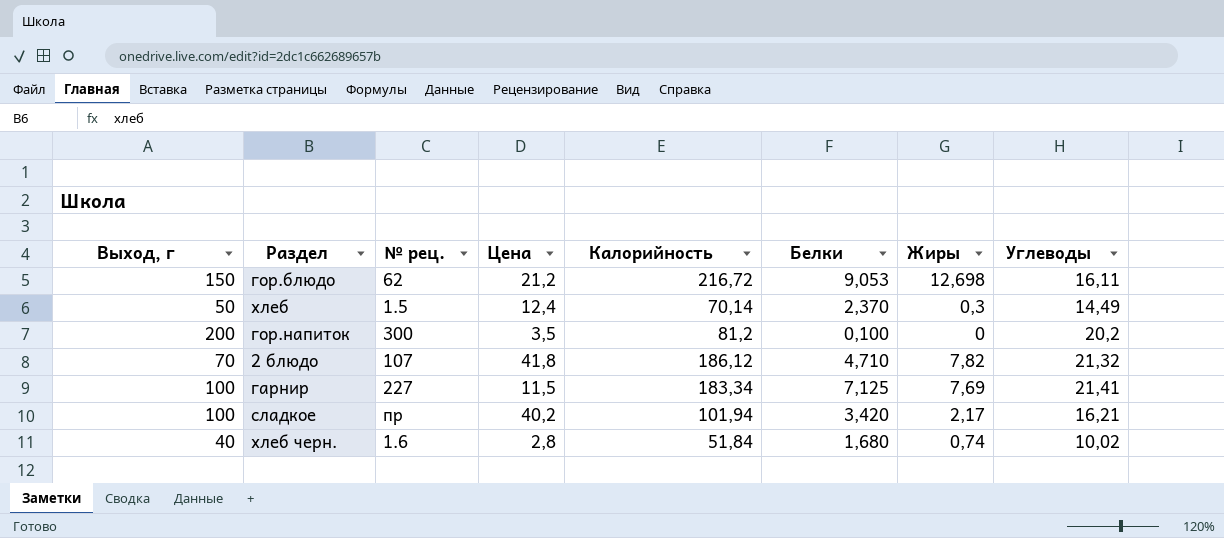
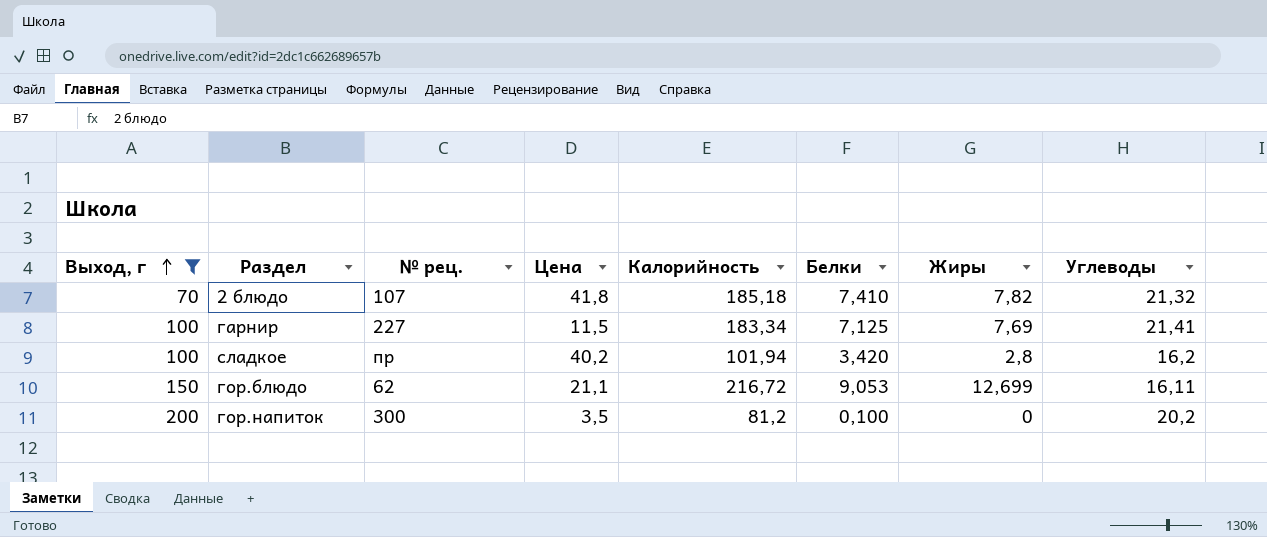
filter: none -> Выход, г >= 70
row order: none -> Выход, г ascending
2 блюдо | Калорийность: 186,12 -> 185,18
2 блюдо | Белки: 4,710 -> 7,410
сладкое | Жиры: 2,17 -> 2,8
сладкое | Углеводы: 16,21 -> 16,2
гор.блюдо | Цена: 21,2 -> 21,1
гор.блюдо | Жиры: 12,698 -> 12,699

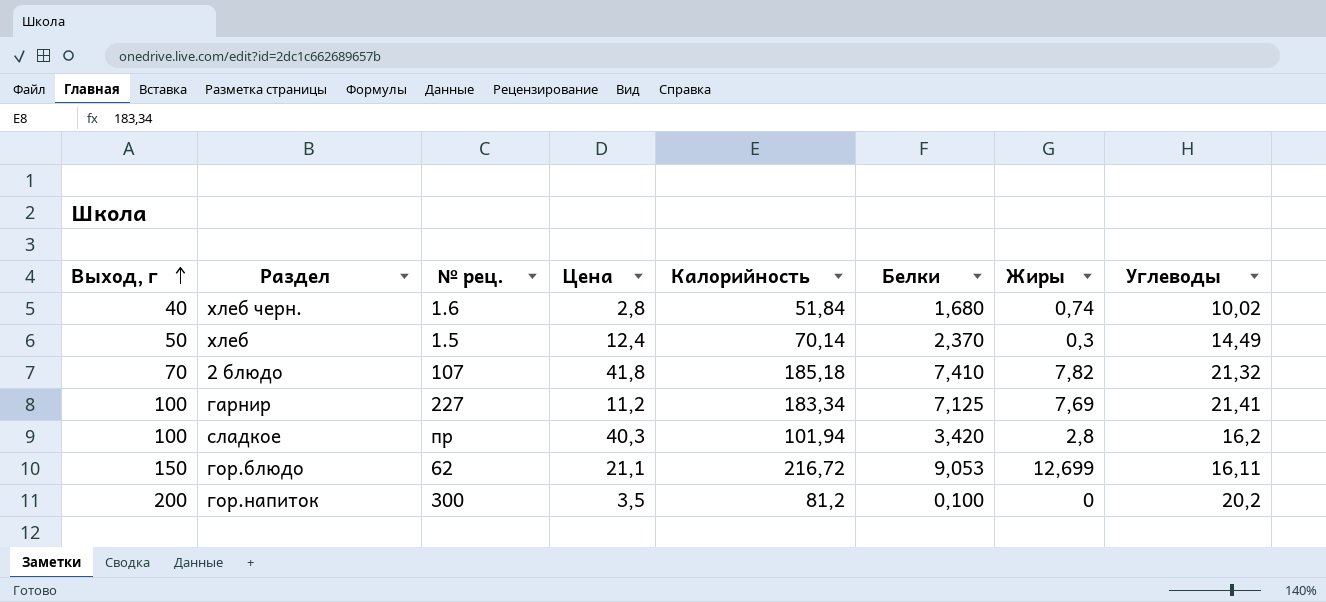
filter: Выход, г >= 70 -> none
гарнир | Цена: 11,5 -> 11,2
сладкое | Цена: 40,2 -> 40,3

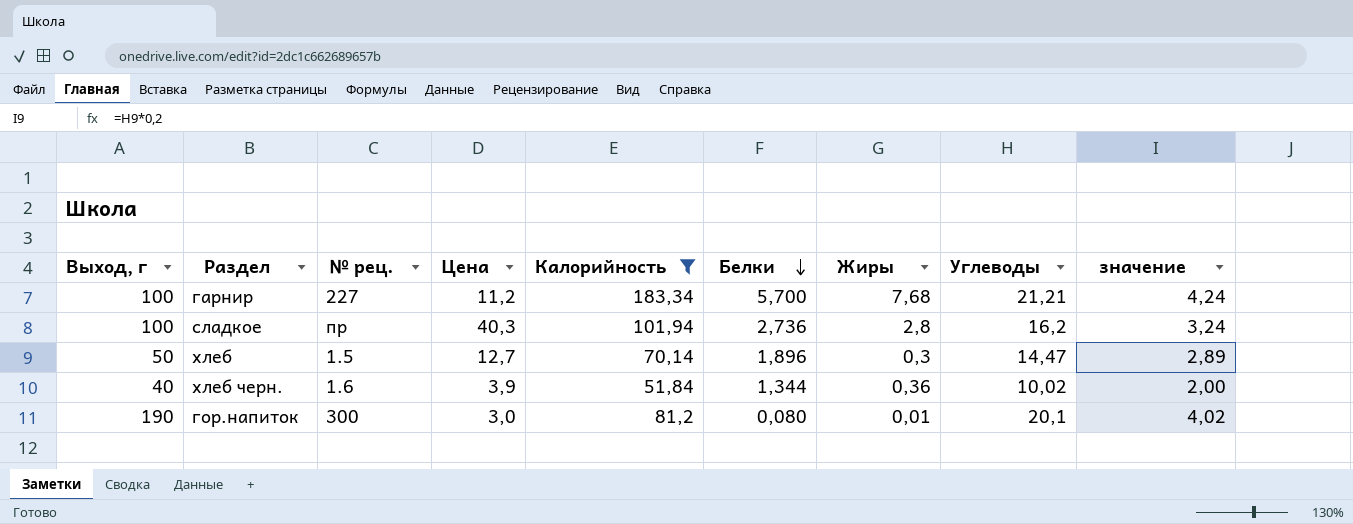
filter: none -> Калорийность <= 183,34
row order: Выход, г ascending -> Белки descending
column значение | formula: none -> [Углеводы] * 0,2
гарнир | Белки: 7,125 -> 5,700
гарнир | Жиры: 7,69 -> 7,68
гарнир | Углеводы: 21,41 -> 21,21
сладкое | Белки: 3,420 -> 2,736
хлеб | Цена: 12,4 -> 12,7
хлеб | Белки: 2,370 -> 1,896
хлеб | Углеводы: 14,49 -> 14,47
хлеб черн. | Цена: 2,8 -> 3,9
хлеб черн. | Белки: 1,680 -> 1,344
хлеб черн. | Жиры: 0,74 -> 0,36
гор.напиток | Выход, г: 200 -> 190
гор.напиток | Цена: 3,5 -> 3,0
гор.напиток | Белки: 0,100 -> 0,080
гор.напиток | Жиры: 0 -> 0,01
гор.напиток | Углеводы: 20,2 -> 20,1

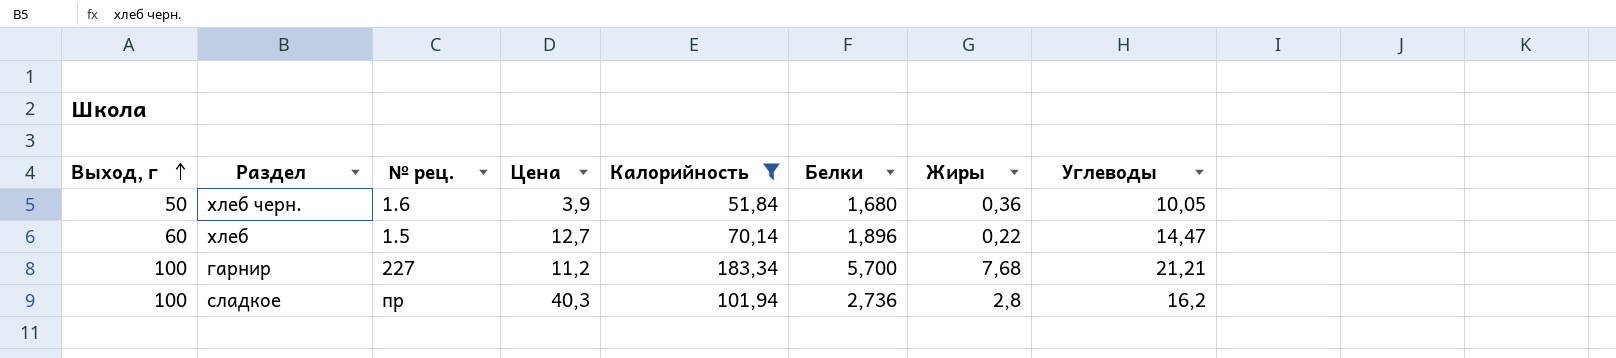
row order: Белки descending -> Выход, г ascending
column значение | formula: [Углеводы] * 0,2 -> none
row гор.напиток: 190 | 300 | 3,0 | 81,2 | 0,080 | 0,01 | 20,1 | 4,02 -> none
хлеб черн. | Выход, г: 40 -> 50
хлеб черн. | Белки: 1,344 -> 1,680
хлеб черн. | Углеводы: 10,02 -> 10,05
хлеб | Выход, г: 50 -> 60
хлеб | Жиры: 0,3 -> 0,22

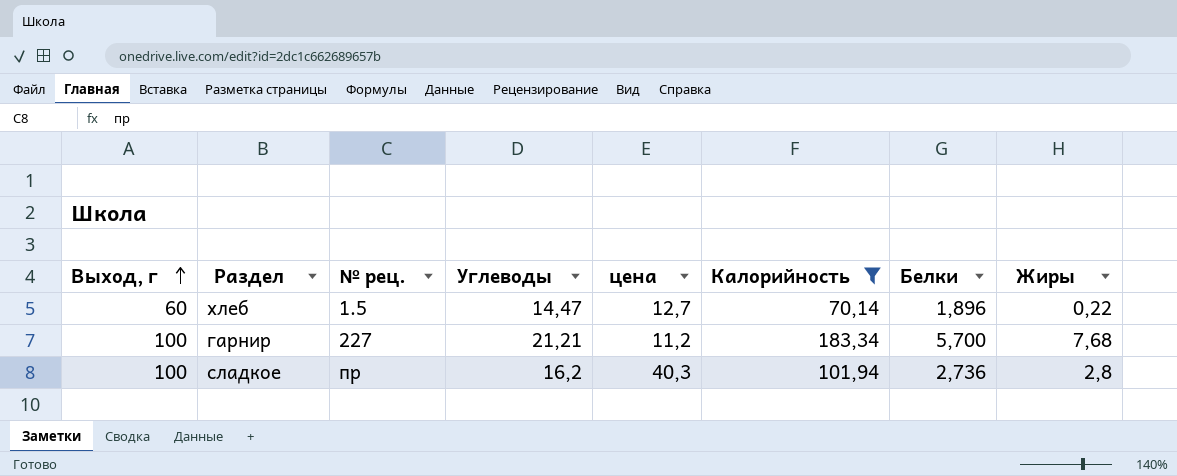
column Углеводы | position: 8 -> 4
column name: Цена -> цена
row хлеб черн.: 50 | 1.6 | 3,9 | 51,84 | 1,680 | 0,36 | 10,05 -> none

